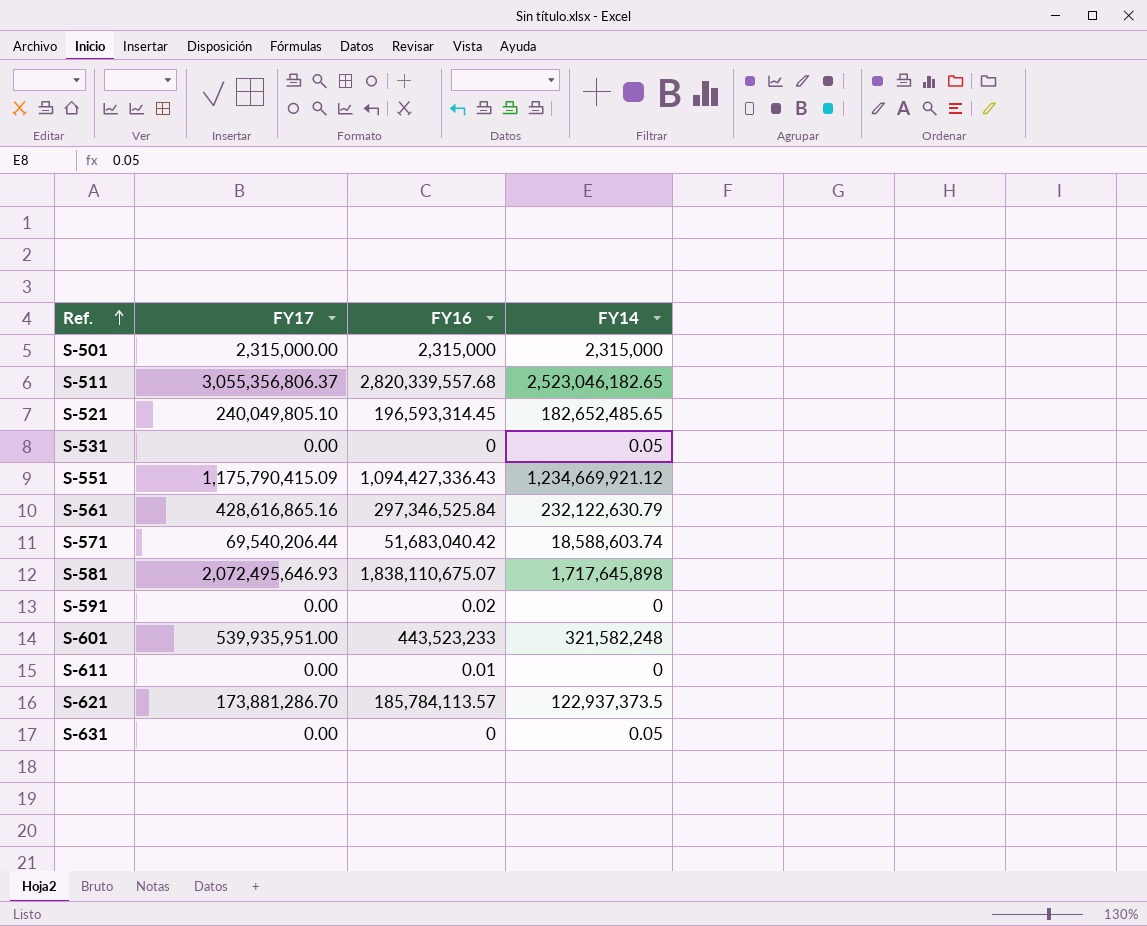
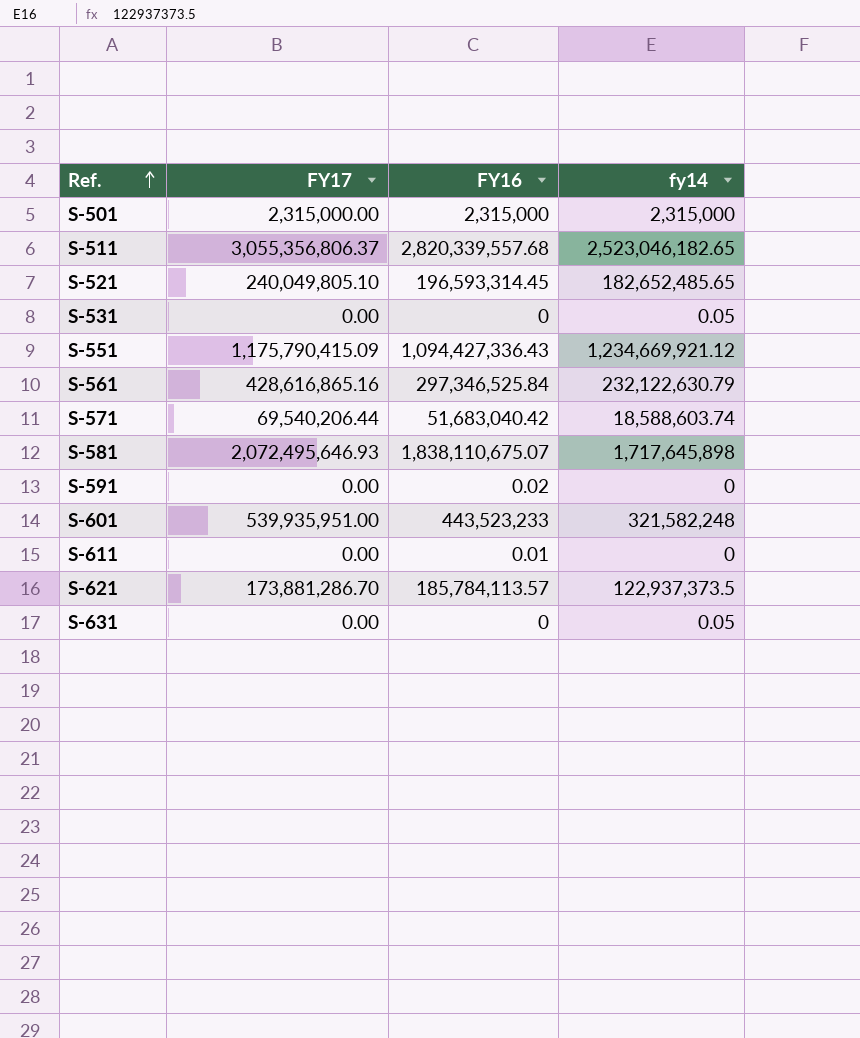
column name: FY14 -> fy14

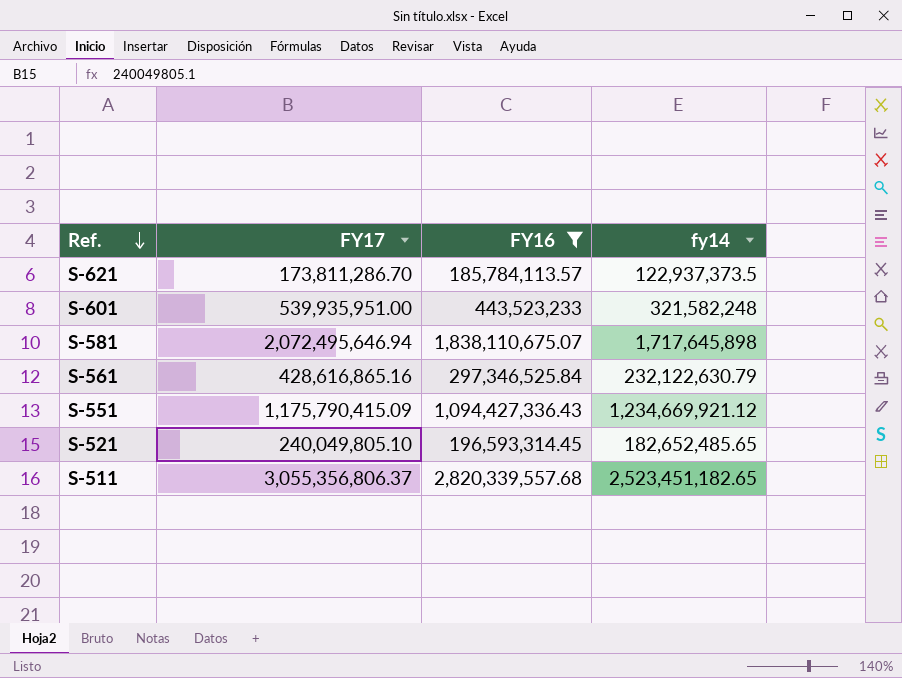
filter: none -> FY16 >= 185,784,113.57
row order: Ref. ascending -> Ref. descending
S-621 | FY17: 173,881,286.70 -> 173,811,286.70
S-581 | FY17: 2,072,495,646.93 -> 2,072,495,646.94
S-511 | fy14: 2,523,046,182.65 -> 2,523,451,182.65

